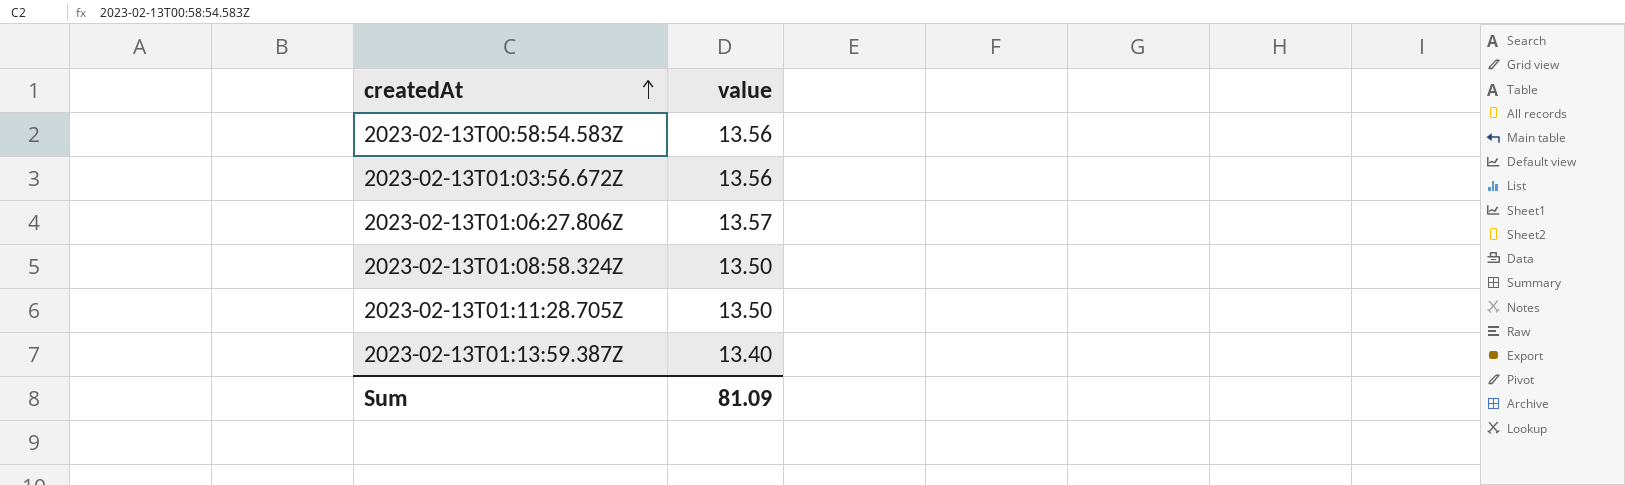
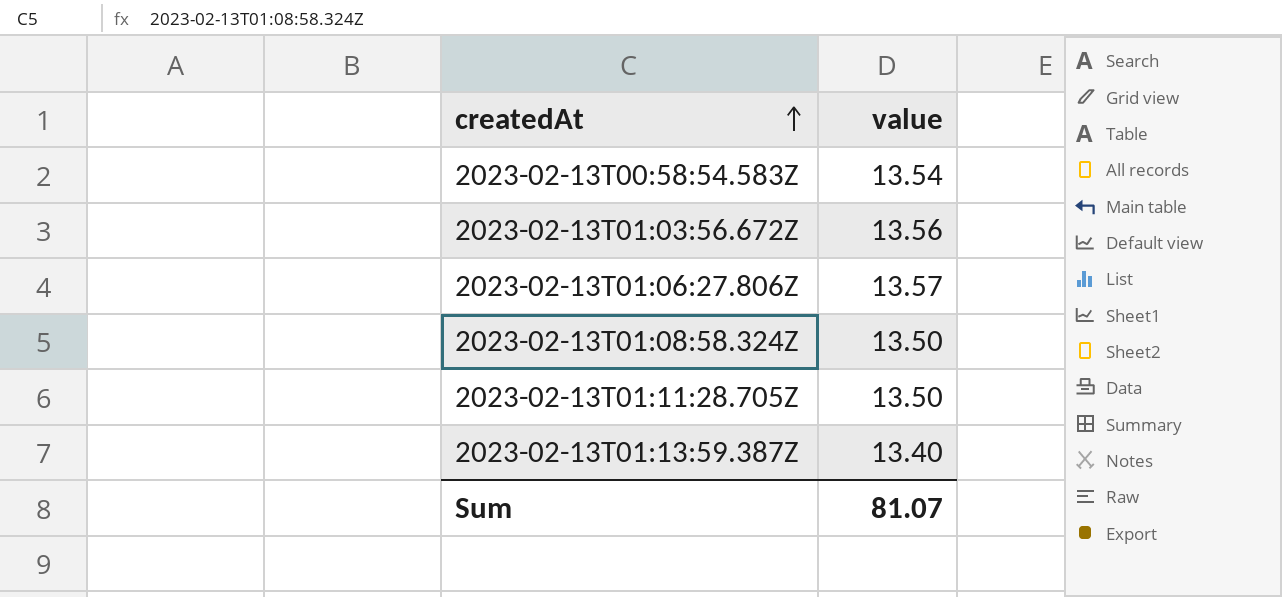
2023-02-13T00:58:54.583Z | value: 13.56 -> 13.54
Sum | value: 81.09 -> 81.07

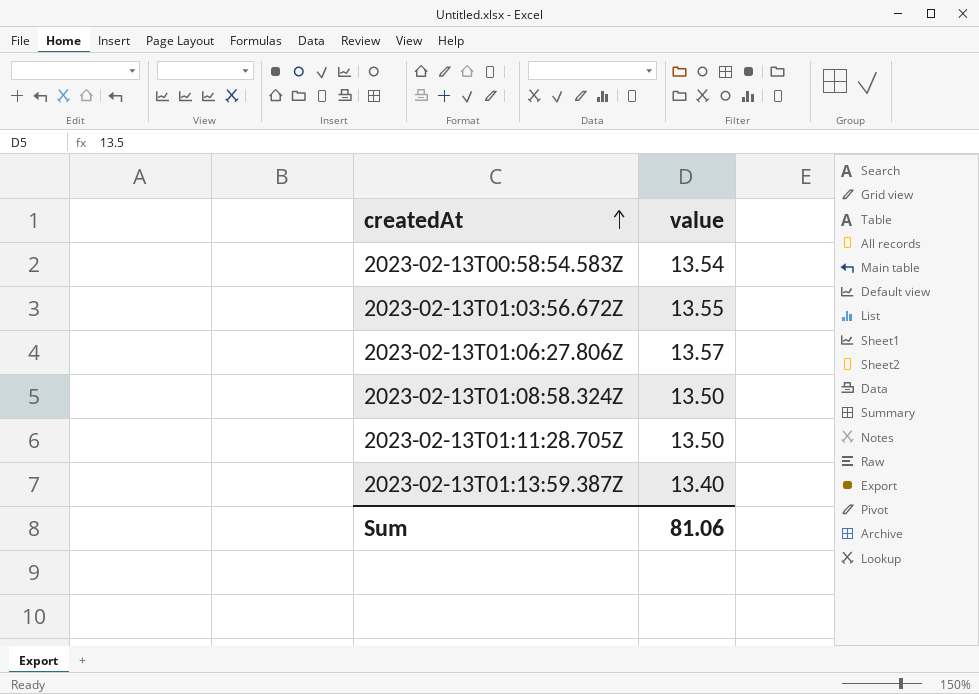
2023-02-13T01:03:56.672Z | value: 13.56 -> 13.55
Sum | value: 81.07 -> 81.06

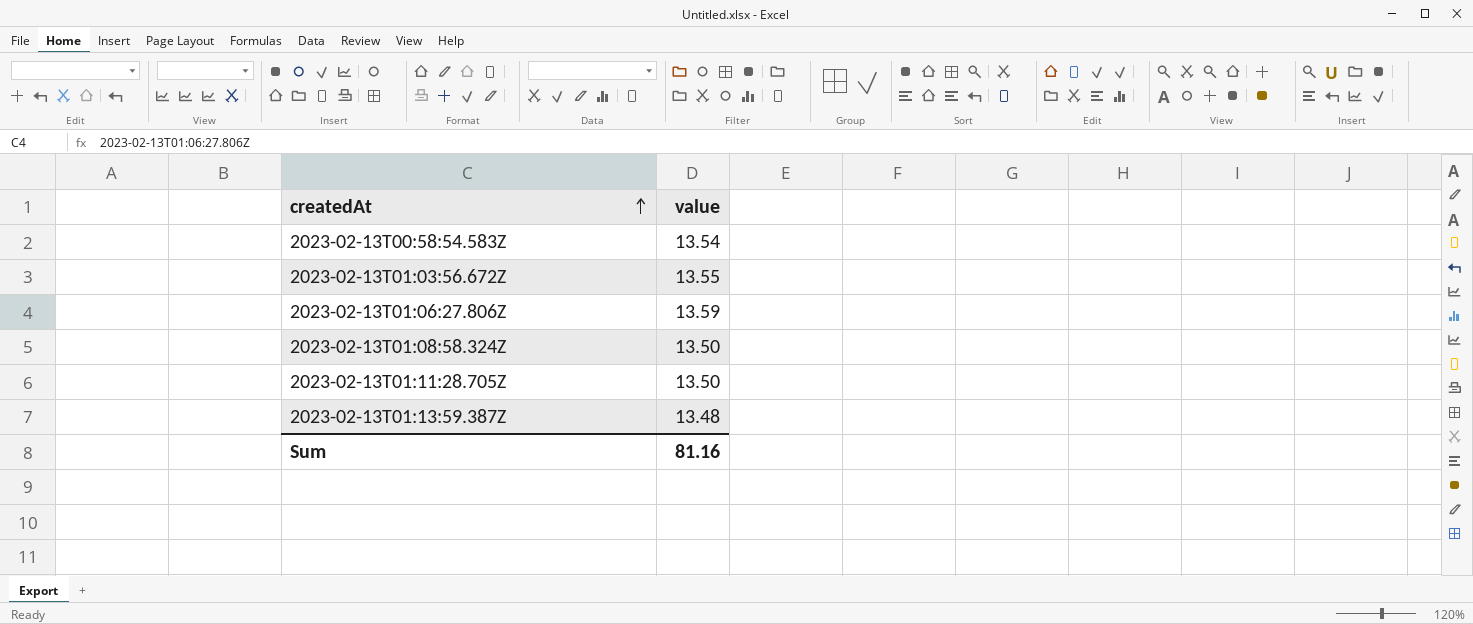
2023-02-13T01:06:27.806Z | value: 13.57 -> 13.59
2023-02-13T01:13:59.387Z | value: 13.40 -> 13.48
Sum | value: 81.06 -> 81.16

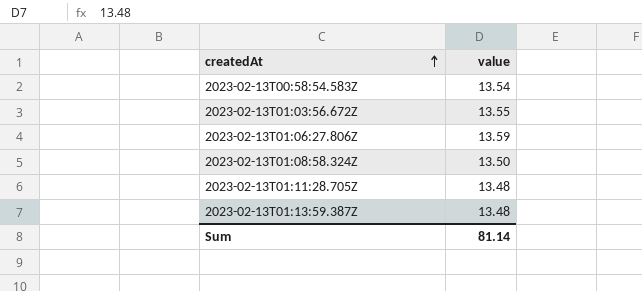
2023-02-13T01:11:28.705Z | value: 13.50 -> 13.48
Sum | value: 81.16 -> 81.14

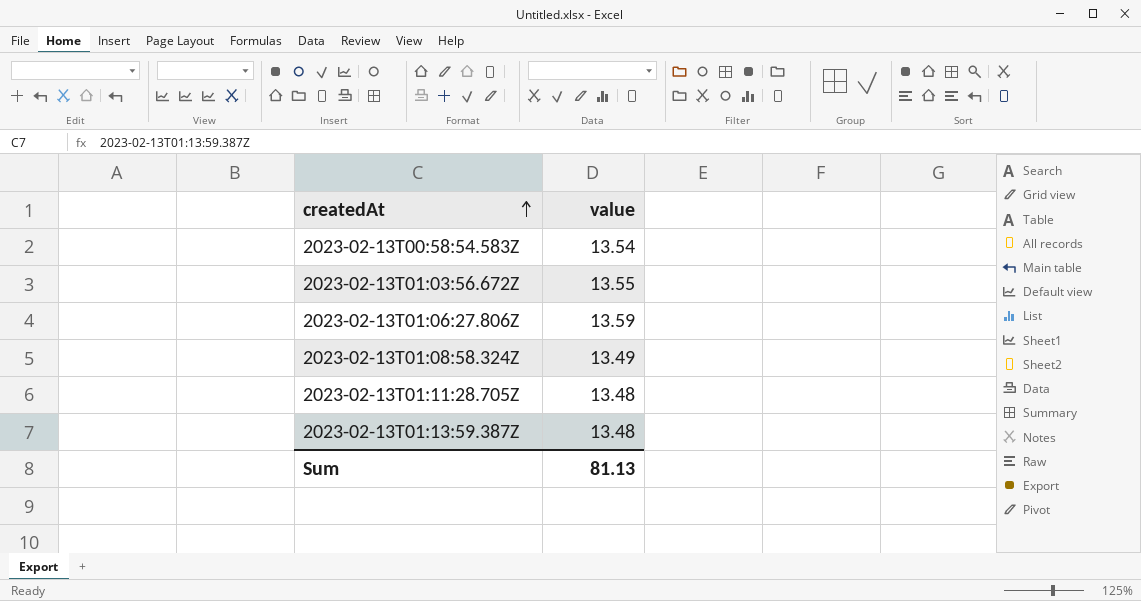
2023-02-13T01:08:58.324Z | value: 13.50 -> 13.49
Sum | value: 81.14 -> 81.13

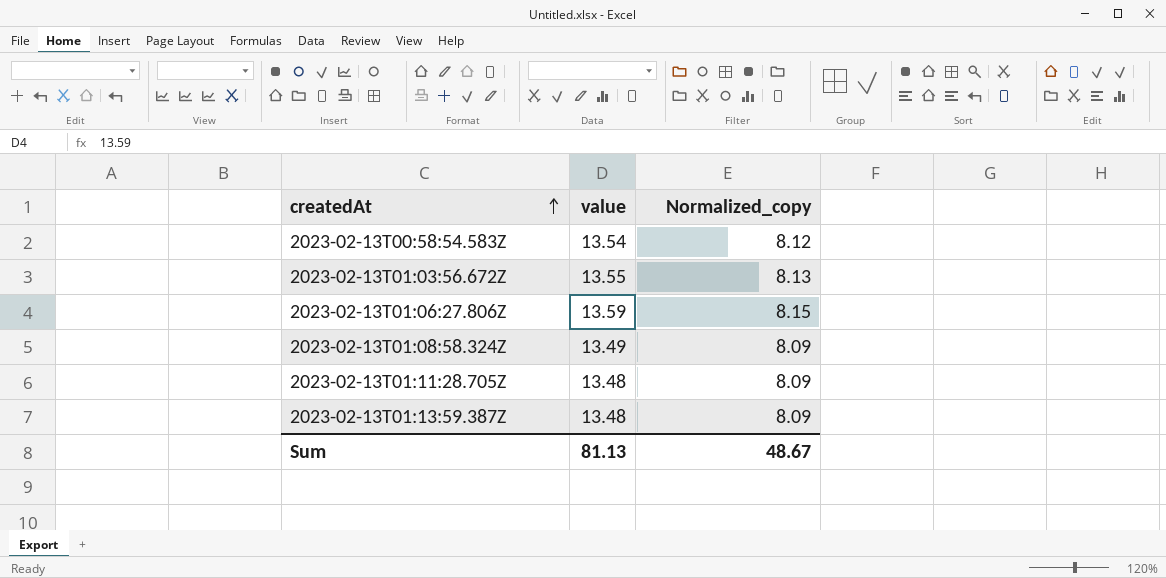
column Normalized_copy | formula: none -> [value] * 0.6

